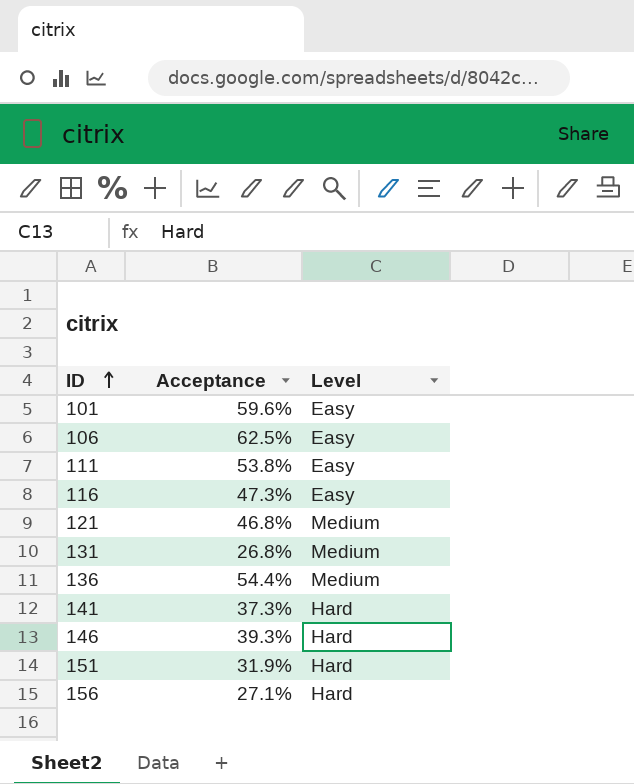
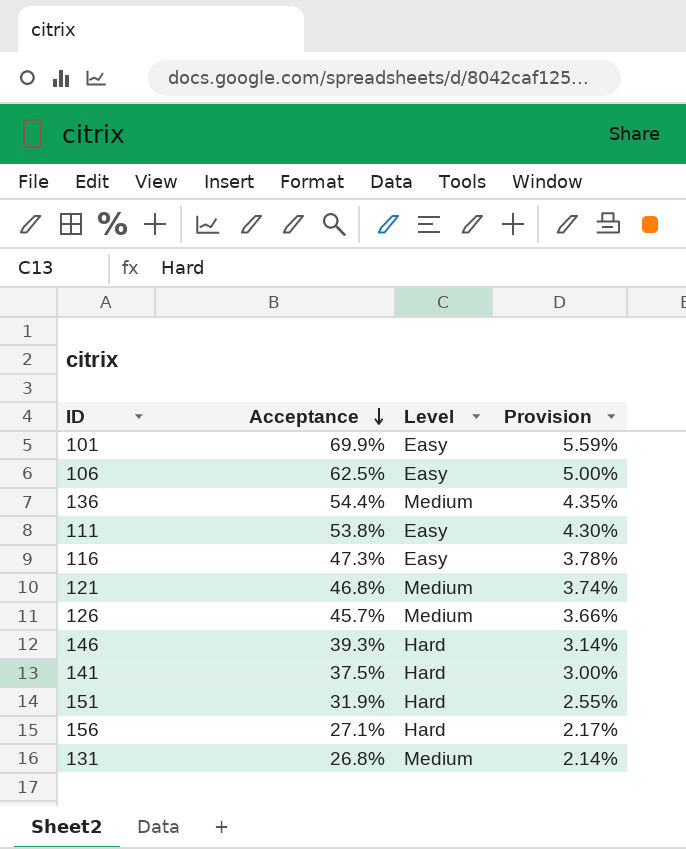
row order: ID ascending -> Acceptance descending
column Provision | formula: none -> [Acceptance] * 0.08
101 | Acceptance: 59.6% -> 69.9%
row 126: none -> 45.7% | Medium | 3.66%
141 | Acceptance: 37.3% -> 37.5%

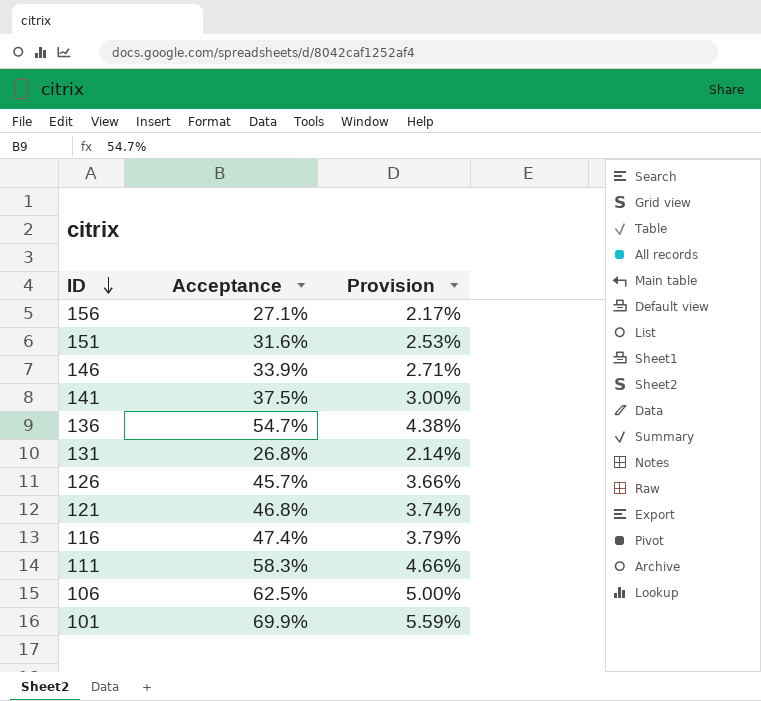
row order: Acceptance descending -> ID descending
column Level | position: 3 -> none
151 | Acceptance: 31.9% -> 31.6%
151 | Provision: 2.55% -> 2.53%
146 | Acceptance: 39.3% -> 33.9%
146 | Provision: 3.14% -> 2.71%
136 | Acceptance: 54.4% -> 54.7%
136 | Provision: 4.35% -> 4.38%
116 | Acceptance: 47.3% -> 47.4%
116 | Provision: 3.78% -> 3.79%
111 | Acceptance: 53.8% -> 58.3%
111 | Provision: 4.30% -> 4.66%

